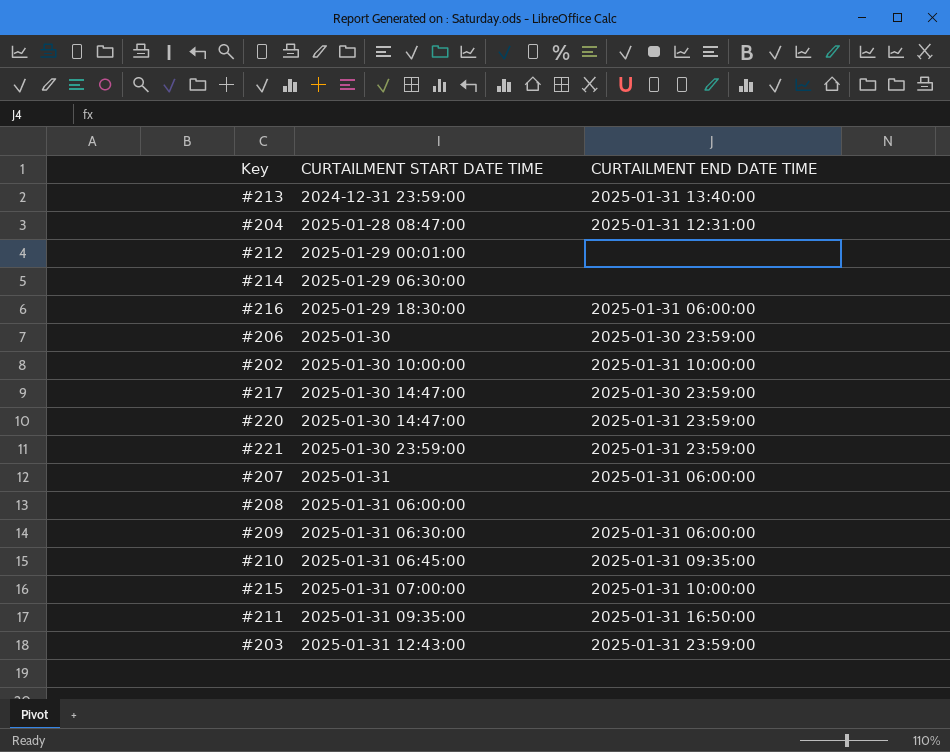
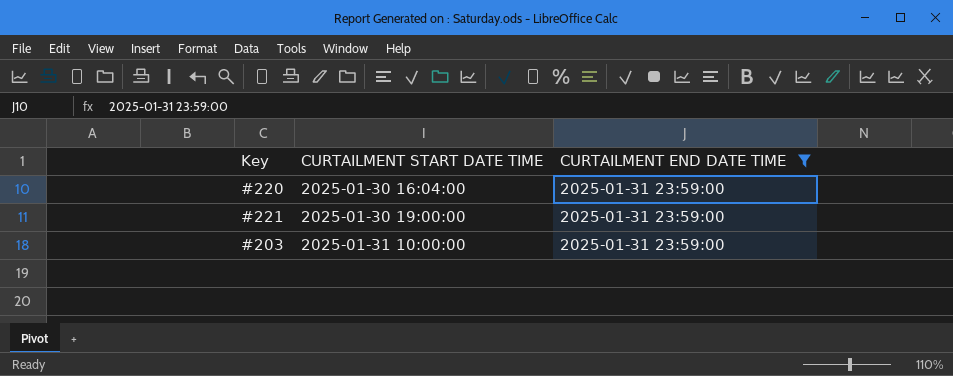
filter: none -> CURTAILMENT END DATE TIME = 2025-01-31 23:59:00
#220 | CURTAILMENT START DATE TIME: 2025-01-30 14:47:00 -> 2025-01-30 16:04:00
#221 | CURTAILMENT START DATE TIME: 2025-01-30 23:59:00 -> 2025-01-30 19:00:00
#203 | CURTAILMENT START DATE TIME: 2025-01-31 12:43:00 -> 2025-01-31 10:00:00

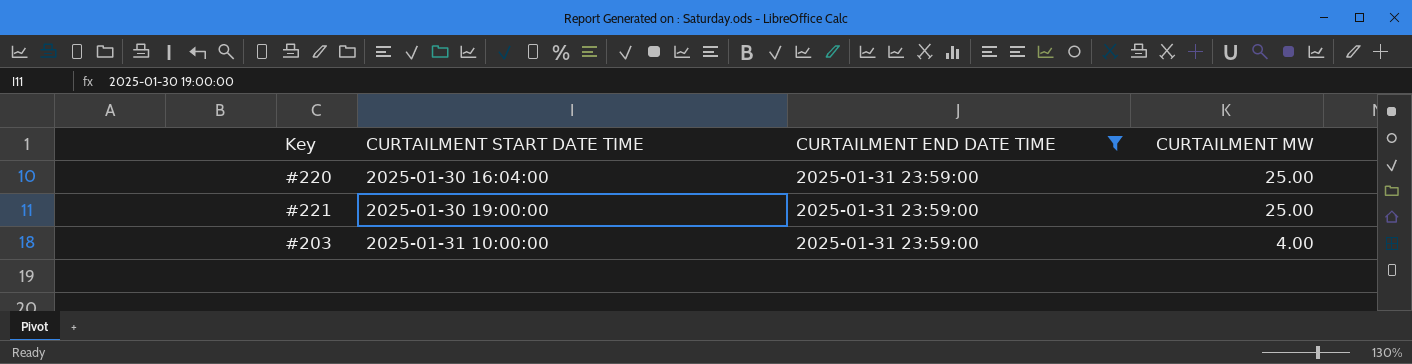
column CURTAILMENT MW | position: none -> 4

